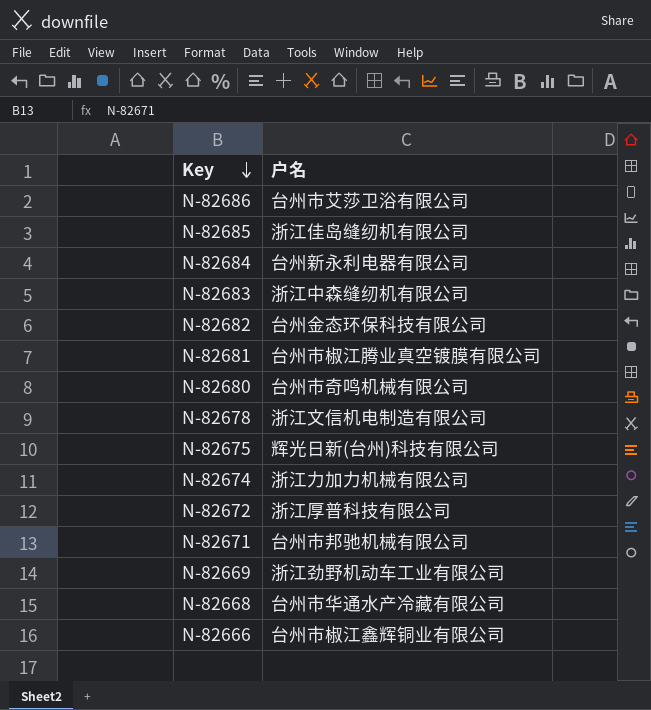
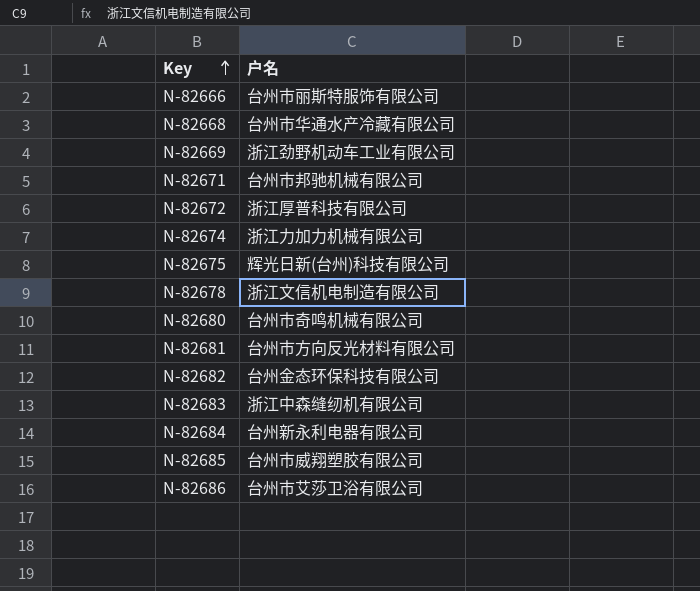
row order: Key descending -> Key ascending
N-82666 | 户名: 台州市椒江鑫辉铜业有限公司 -> 台州市丽斯特服饰有限公司
N-82681 | 户名: 台州市椒江腾业真空镀膜有限公司 -> 台州市方向反光材料有限公司
N-82685 | 户名: 浙江佳岛缝纫机有限公司 -> 台州市威翔塑胶有限公司

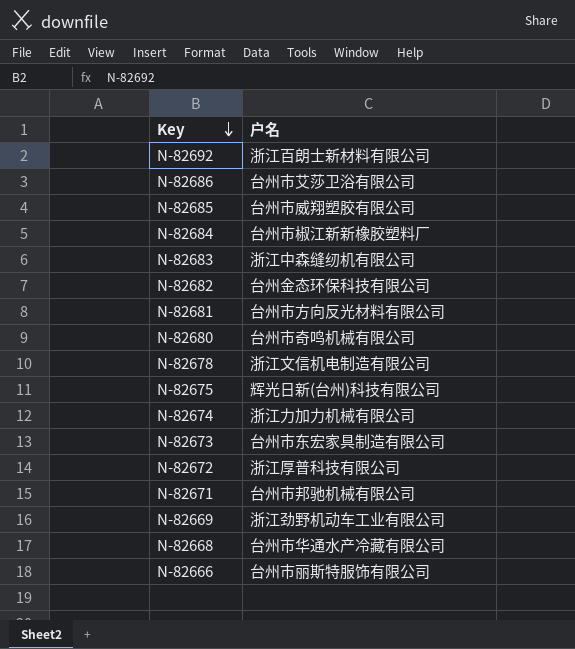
row order: Key ascending -> Key descending
row N-82692: none -> 浙江百朗士新材料有限公司
N-82684 | 户名: 台州新永利电器有限公司 -> 台州市椒江新新橡胶塑料厂
row N-82673: none -> 台州市东宏家具制造有限公司

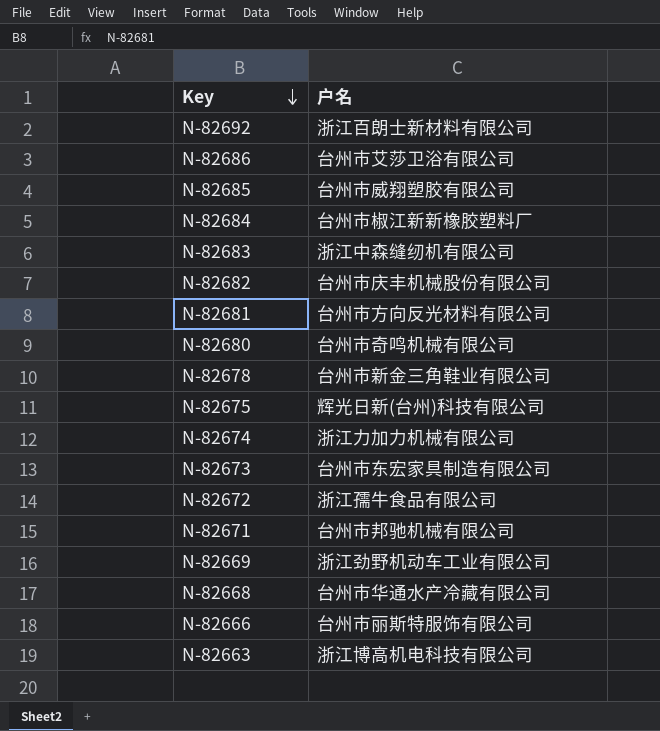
N-82682 | 户名: 台州金态环保科技有限公司 -> 台州市庆丰机械股份有限公司
N-82678 | 户名: 浙江文信机电制造有限公司 -> 台州市新金三角鞋业有限公司
N-82672 | 户名: 浙江厚普科技有限公司 -> 浙江孺牛食品有限公司
row N-82663: none -> 浙江博高机电科技有限公司

